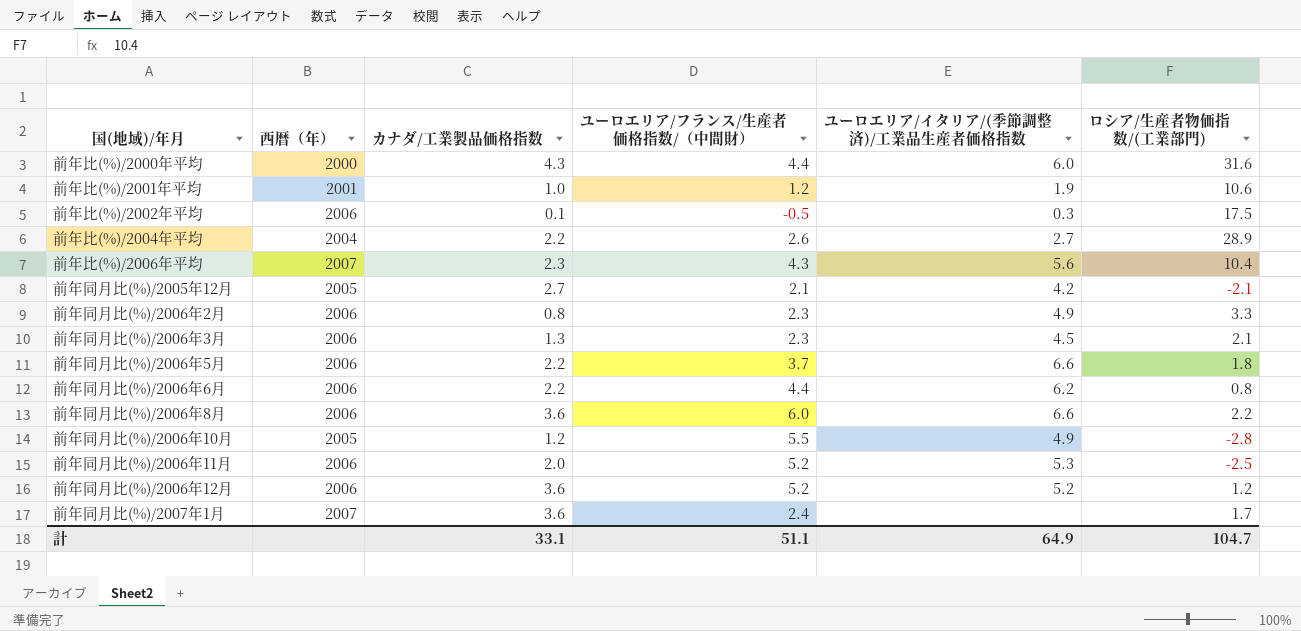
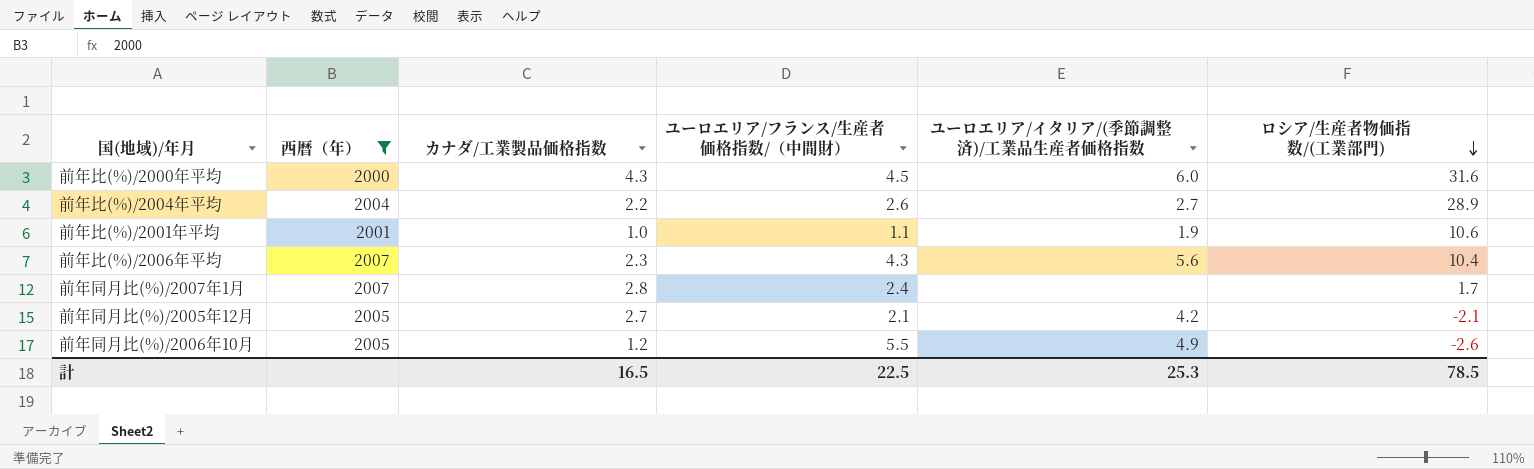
filter: none -> 西暦（年） != 2006
row order: none -> ロシア/生産者物価指数/(工業部門) descending
前年比(%)/2000年平均 | ユーロエリア/フランス/生産者価格指数/（中間財）: 4.4 -> 4.5
前年比(%)/2001年平均 | ユーロエリア/フランス/生産者価格指数/（中間財）: 1.2 -> 1.1
前年同月比(%)/2007年1月 | カナダ/工業製品価格指数: 3.6 -> 2.8
前年同月比(%)/2006年10月 | ロシア/生産者物価指数/(工業部門): -2.8 -> -2.6
計 | カナダ/工業製品価格指数: 33.1 -> 16.5
計 | ユーロエリア/フランス/生産者価格指数/（中間財）: 51.1 -> 22.5
計 | ユーロエリア/イタリア/(季節調整済)/工業品生産者価格指数: 64.9 -> 25.3
計 | ロシア/生産者物価指数/(工業部門): 104.7 -> 78.5

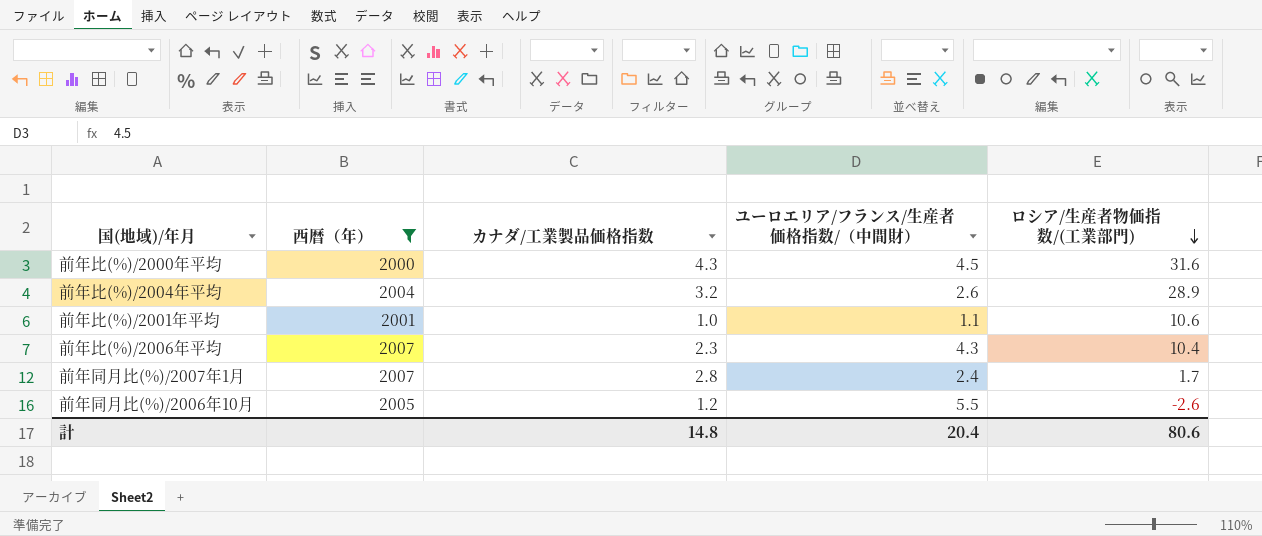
column ユーロエリア/イタリア/(季節調整済)/工業品生産者価格指数 | position: 5 -> none
row 前年同月比(%)/2005年12月: 2005 | 2.7 | 2.1 | 4.2 | -2.1 -> none
前年比(%)/2004年平均 | カナダ/工業製品価格指数: 2.2 -> 3.2
計 | カナダ/工業製品価格指数: 16.5 -> 14.8
計 | ユーロエリア/フランス/生産者価格指数/（中間財）: 22.5 -> 20.4
計 | ロシア/生産者物価指数/(工業部門): 78.5 -> 80.6

